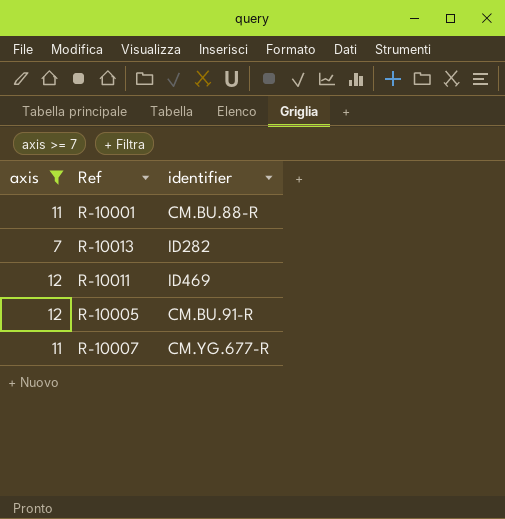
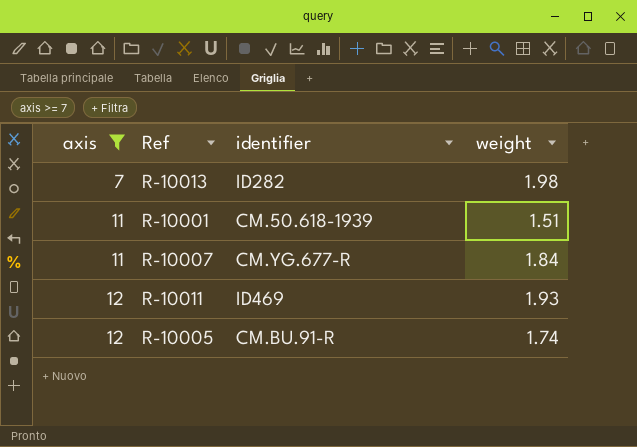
row order: none -> axis ascending
column weight | position: none -> 4
R-10001 | identifier: CM.BU.88-R -> CM.50.618-1939

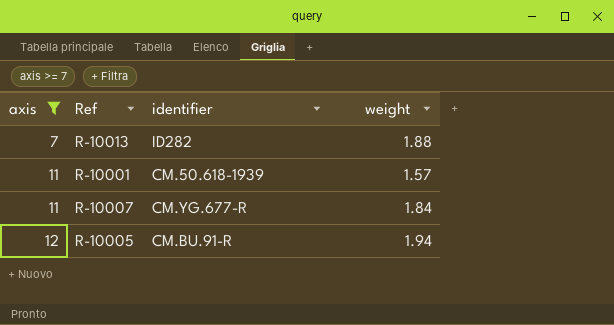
row R-10011: 12 | ID469 | 1.93 -> none
R-10013 | weight: 1.98 -> 1.88
R-10001 | weight: 1.51 -> 1.57
R-10005 | weight: 1.74 -> 1.94

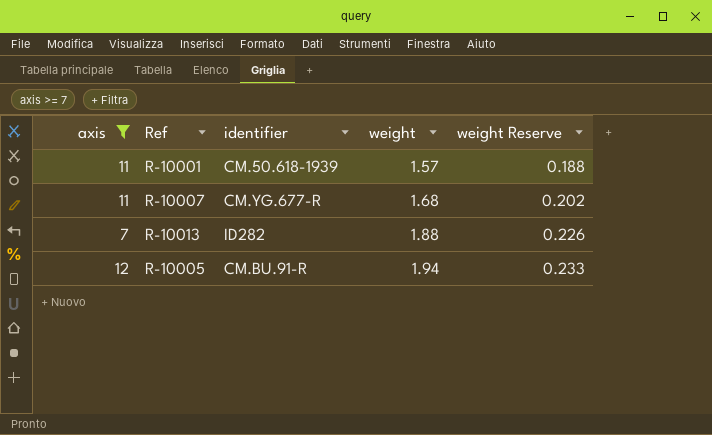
row order: axis ascending -> weight ascending
column weight Reserve | formula: none -> [weight] * 0.12
R-10007 | weight: 1.84 -> 1.68

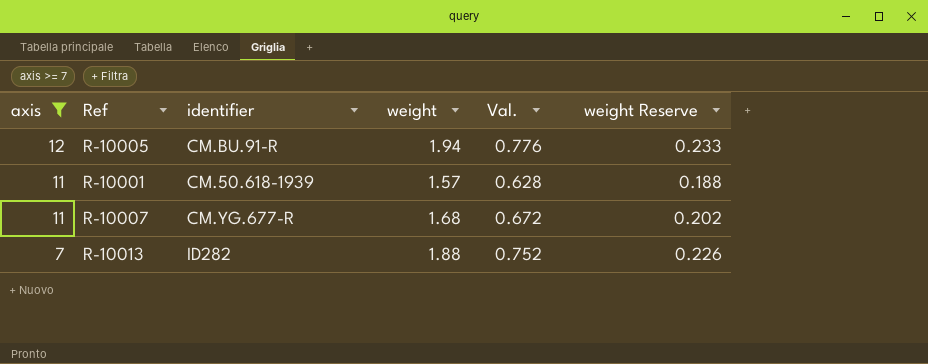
row order: weight ascending -> axis descending
column Val. | formula: none -> [weight] * 0.4

